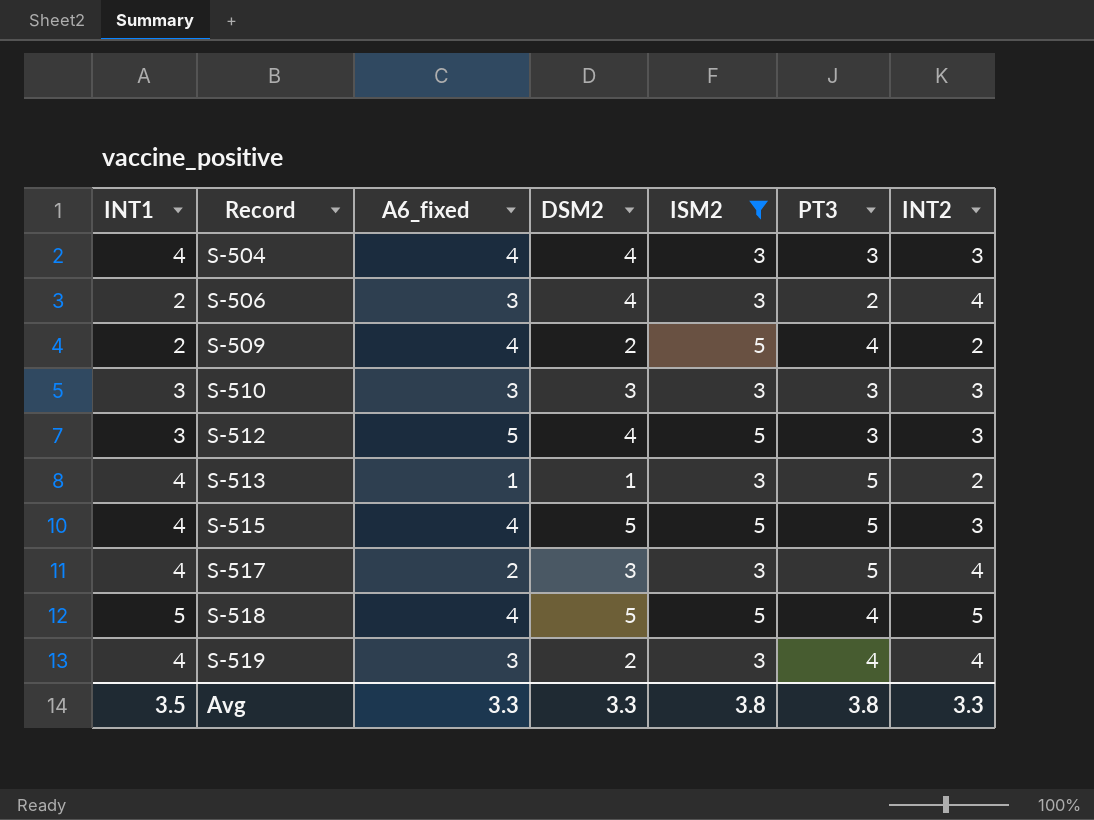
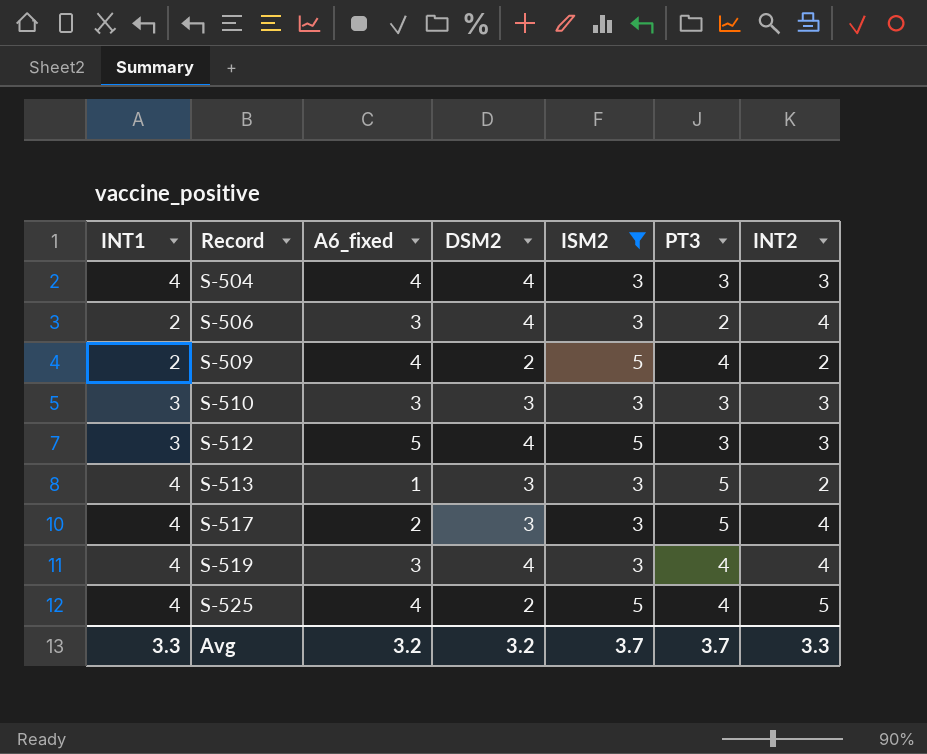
row S-515: 4 | 4 | 5 | 5 | 5 | 3 -> none
row S-518: 5 | 4 | 5 | 5 | 4 | 5 -> none
S-513 | DSM2: 1 -> 3
S-519 | DSM2: 2 -> 4
row S-525: none -> 4 | 4 | 2 | 5 | 4 | 5
Avg | INT1: 3.5 -> 3.3
Avg | A6_fixed: 3.3 -> 3.2
Avg | DSM2: 3.3 -> 3.2
Avg | ISM2: 3.8 -> 3.7
Avg | PT3: 3.8 -> 3.7

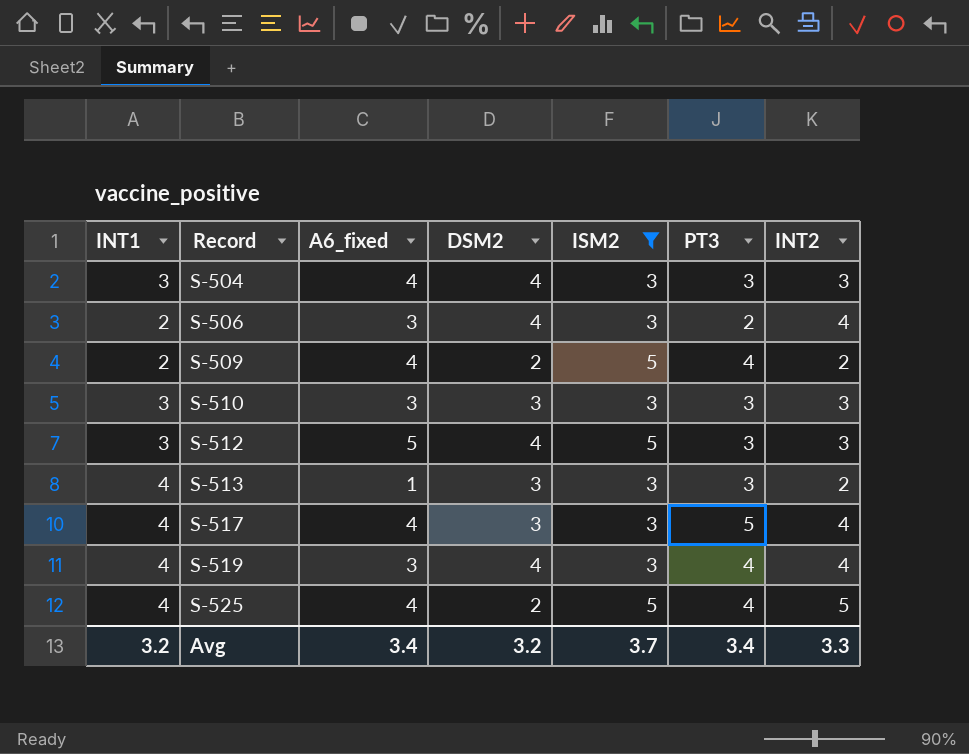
S-504 | INT1: 4 -> 3
S-513 | PT3: 5 -> 3
S-517 | A6_fixed: 2 -> 4
Avg | INT1: 3.3 -> 3.2
Avg | A6_fixed: 3.2 -> 3.4
Avg | PT3: 3.7 -> 3.4

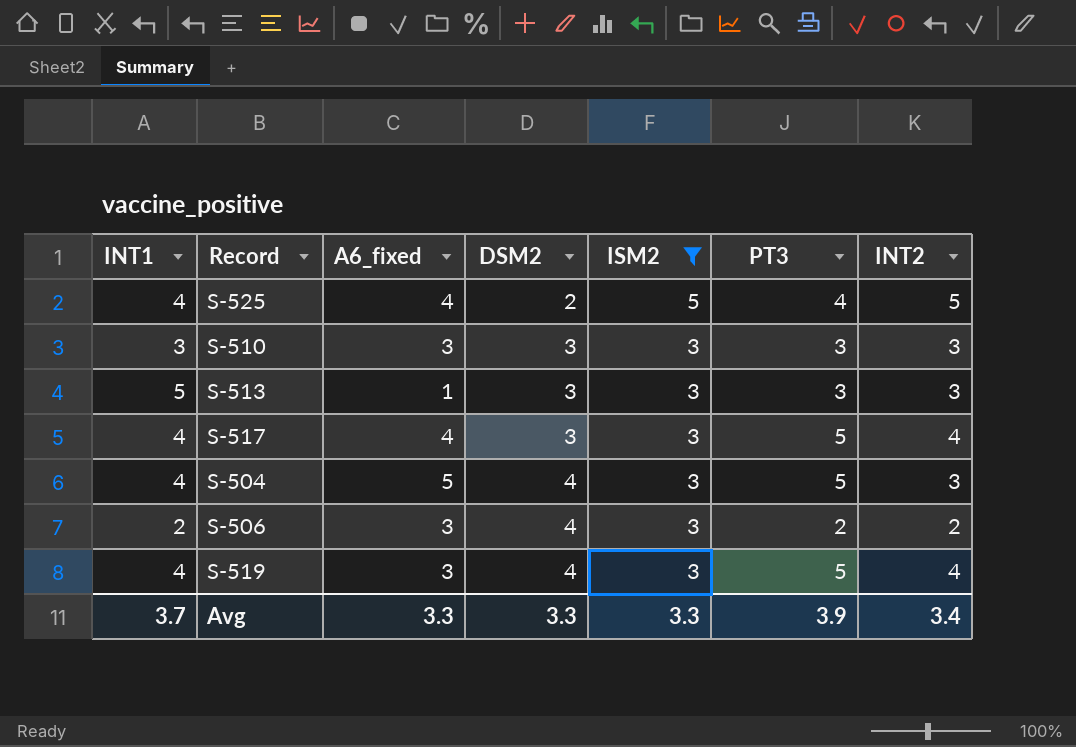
row order: Record ascending -> DSM2 ascending
row S-509: 2 | 4 | 2 | 5 | 4 | 2 -> none
row S-512: 3 | 5 | 4 | 5 | 3 | 3 -> none
S-513 | INT1: 4 -> 5
S-513 | INT2: 2 -> 3
S-504 | INT1: 3 -> 4
S-504 | A6_fixed: 4 -> 5
S-504 | PT3: 3 -> 5
S-506 | INT2: 4 -> 2
S-519 | PT3: 4 -> 5
Avg | INT1: 3.2 -> 3.7
Avg | A6_fixed: 3.4 -> 3.3
Avg | DSM2: 3.2 -> 3.3
Avg | ISM2: 3.7 -> 3.3
Avg | PT3: 3.4 -> 3.9
Avg | INT2: 3.3 -> 3.4

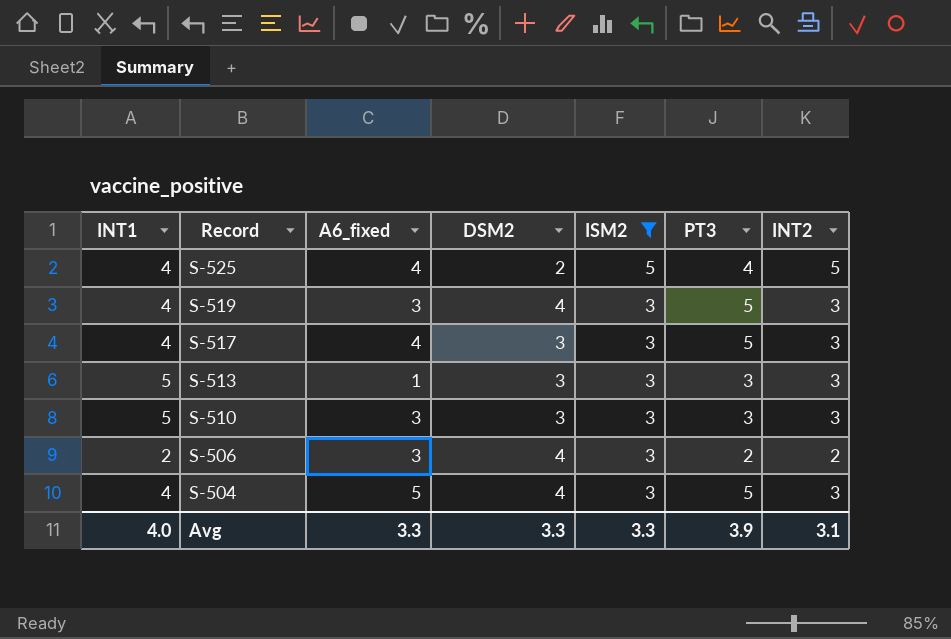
row order: DSM2 ascending -> Record descending
S-519 | INT2: 4 -> 3
S-517 | INT2: 4 -> 3
S-510 | INT1: 3 -> 5
Avg | INT1: 3.7 -> 4.0
Avg | INT2: 3.4 -> 3.1

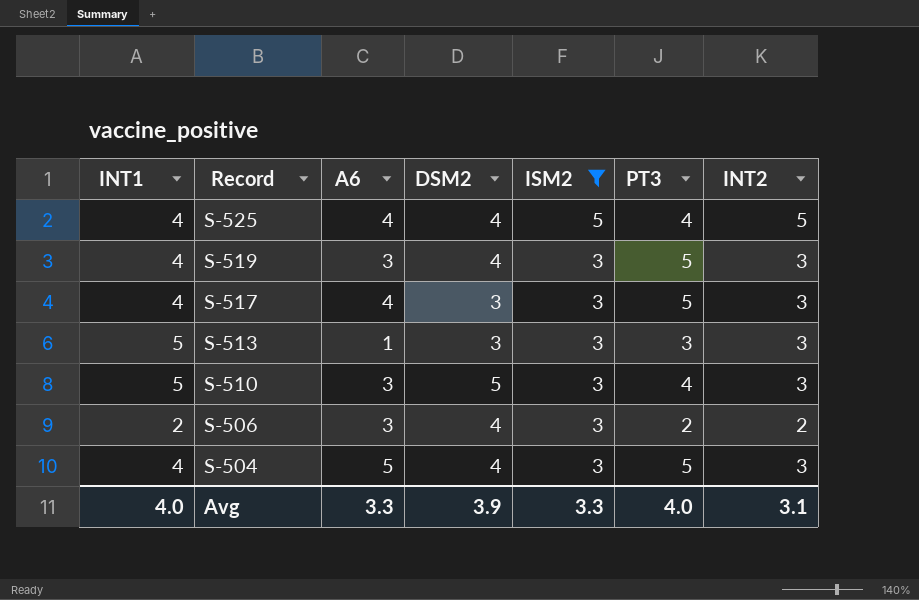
column name: A6_fixed -> A6
S-525 | DSM2: 2 -> 4
S-510 | DSM2: 3 -> 5
S-510 | PT3: 3 -> 4
Avg | DSM2: 3.3 -> 3.9
Avg | PT3: 3.9 -> 4.0

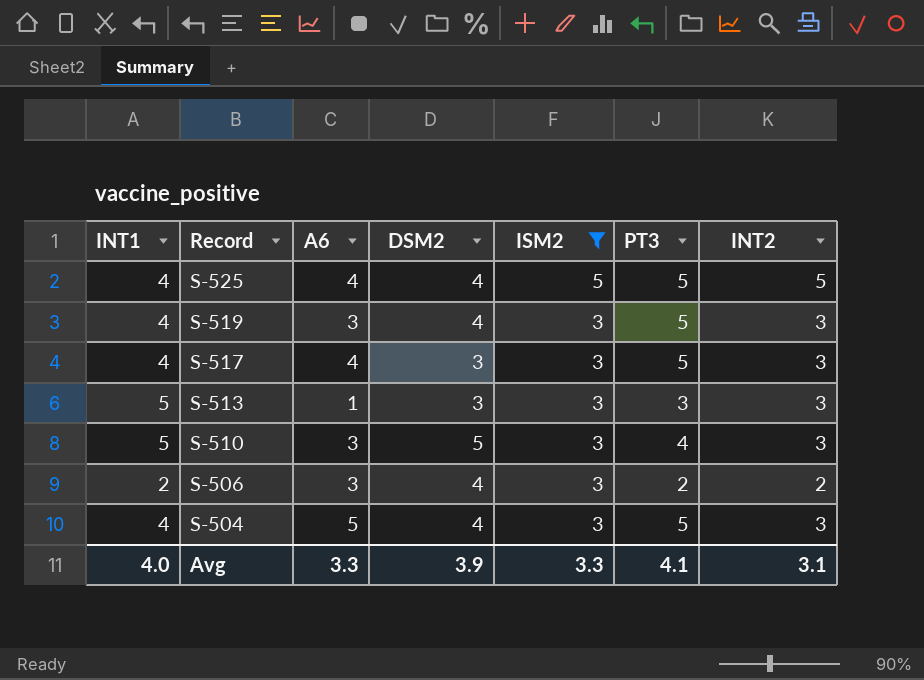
S-525 | PT3: 4 -> 5
Avg | PT3: 4.0 -> 4.1

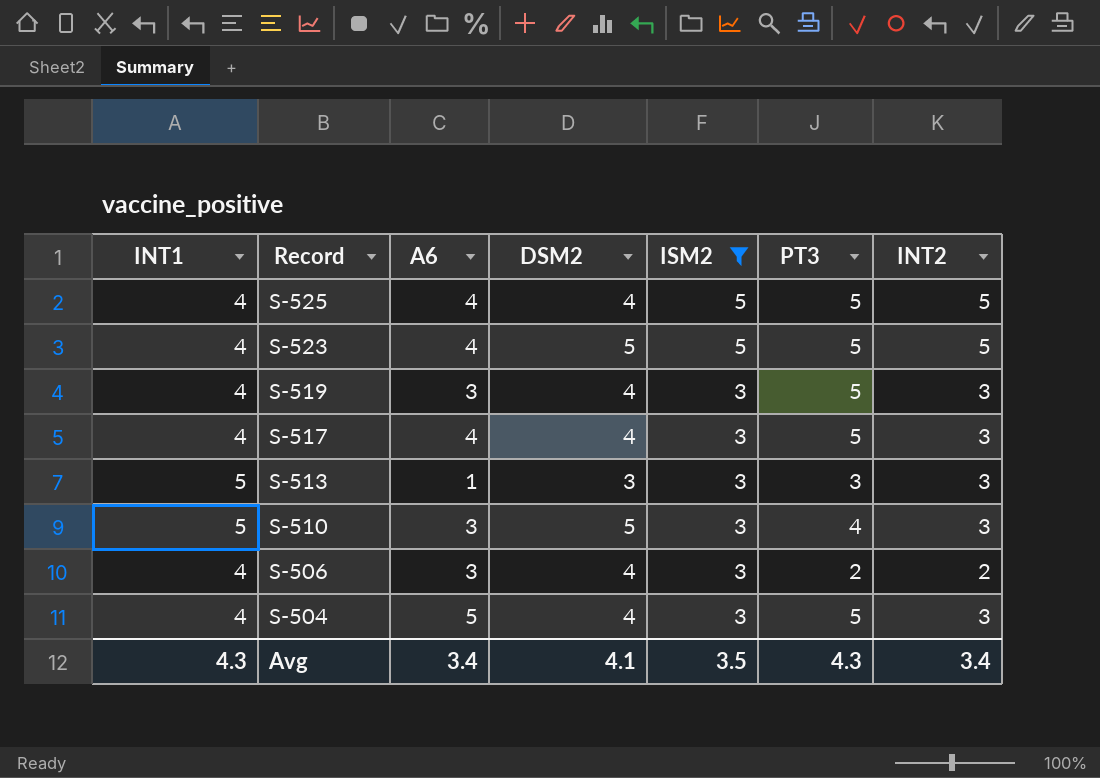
row S-523: none -> 4 | 4 | 5 | 5 | 5 | 5
S-517 | DSM2: 3 -> 4
S-506 | INT1: 2 -> 4
Avg | INT1: 4.0 -> 4.3
Avg | A6: 3.3 -> 3.4
Avg | DSM2: 3.9 -> 4.1
Avg | ISM2: 3.3 -> 3.5
Avg | PT3: 4.1 -> 4.3
Avg | INT2: 3.1 -> 3.4

